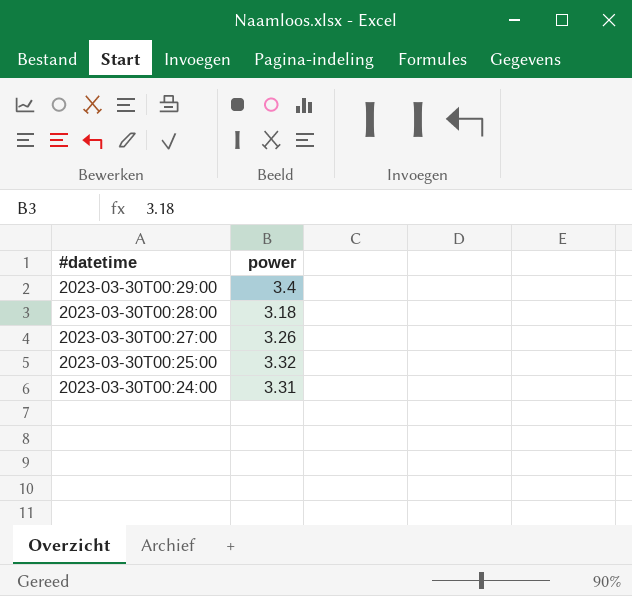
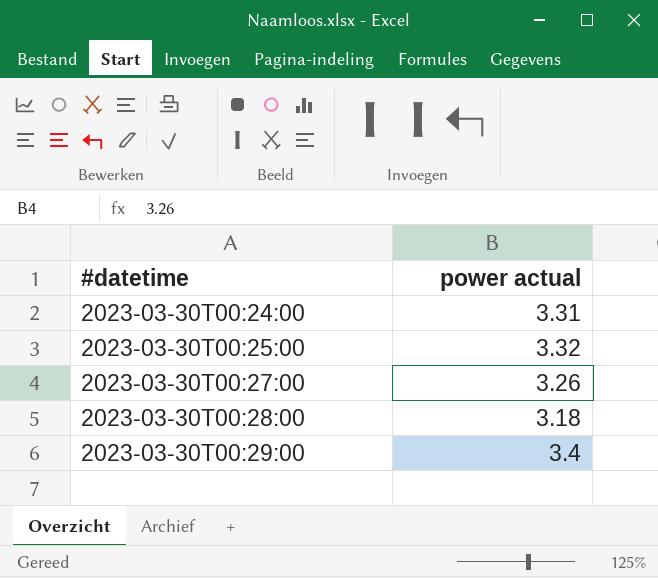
row order: #datetime descending -> #datetime ascending
column name: power -> power actual

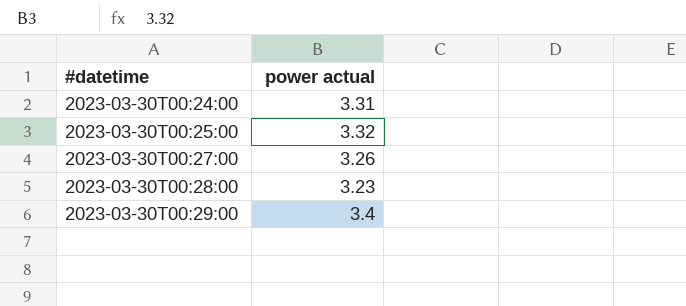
2023-03-30T00:28:00 | power actual: 3.18 -> 3.23

